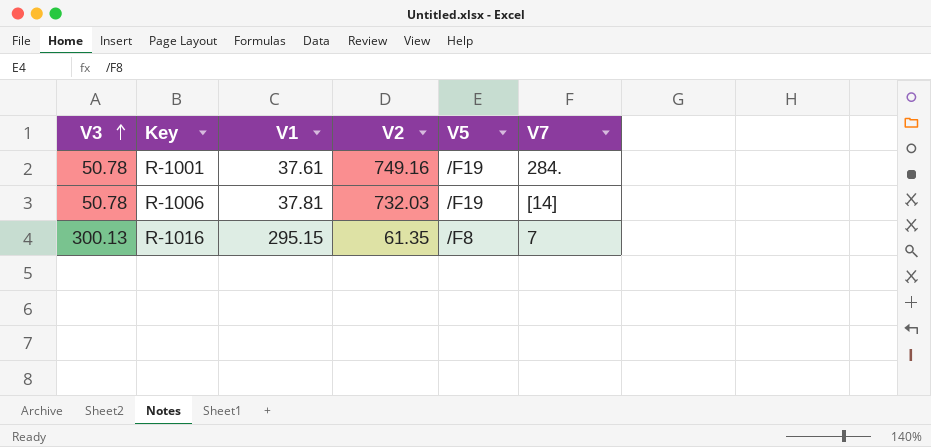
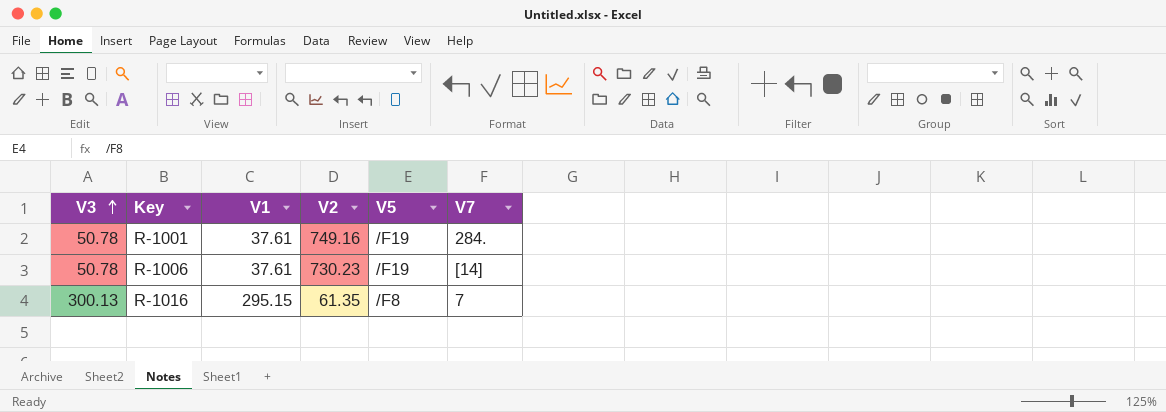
R-1006 | V1: 37.81 -> 37.61
R-1006 | V2: 732.03 -> 730.23

